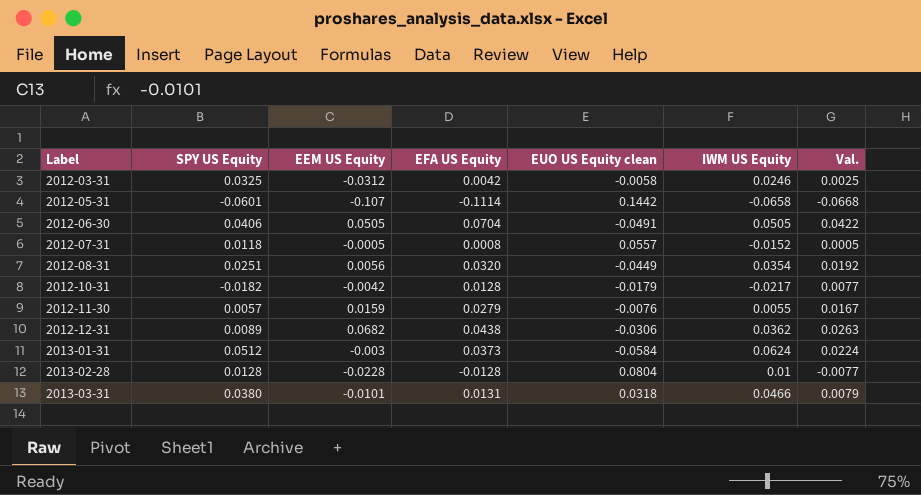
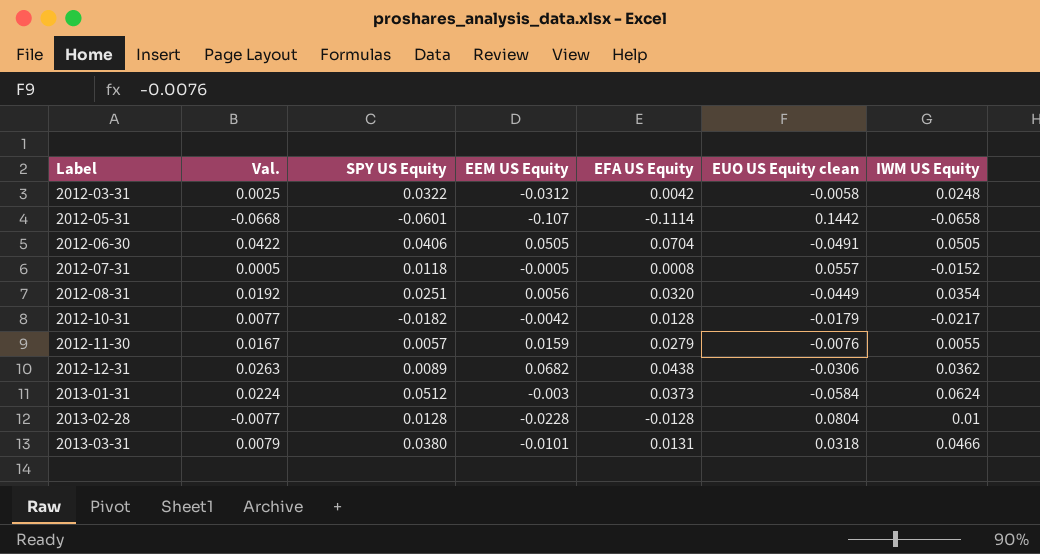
column Val. | position: 7 -> 2
2012-03-31 | SPY US Equity: 0.0325 -> 0.0322
2012-03-31 | IWM US Equity: 0.0246 -> 0.0248

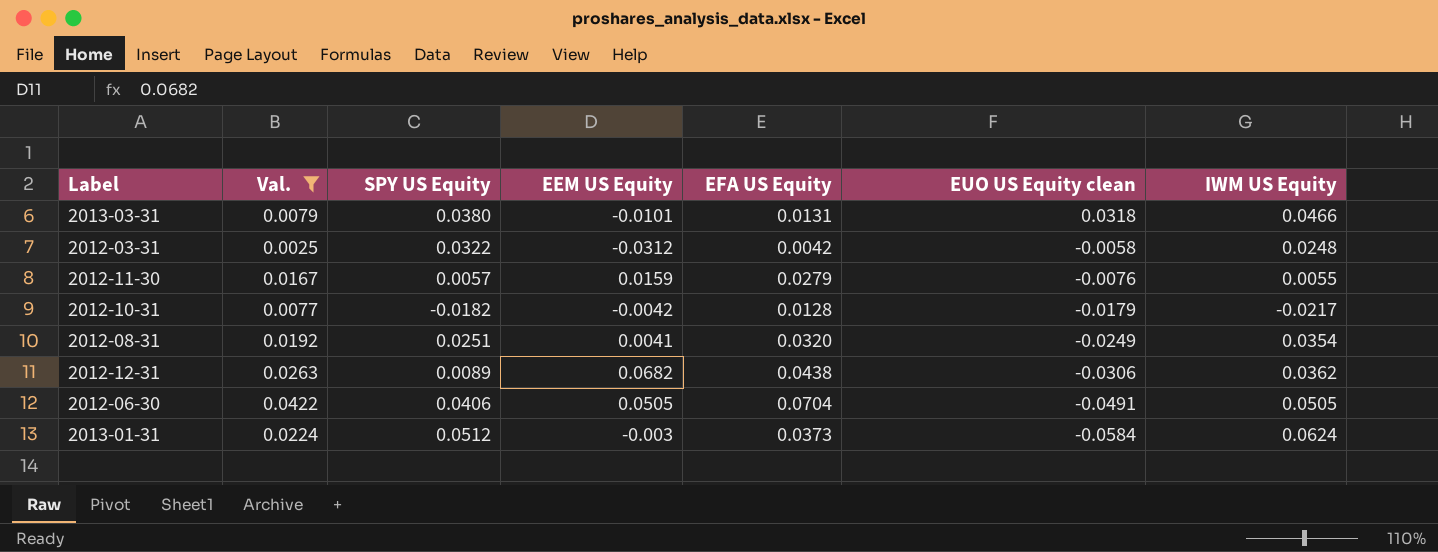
filter: none -> Val. >= 0.0025
row order: Label ascending -> EUO US Equity clean descending
2012-08-31 | EEM US Equity: 0.0056 -> 0.0041
2012-08-31 | EUO US Equity clean: -0.0449 -> -0.0249

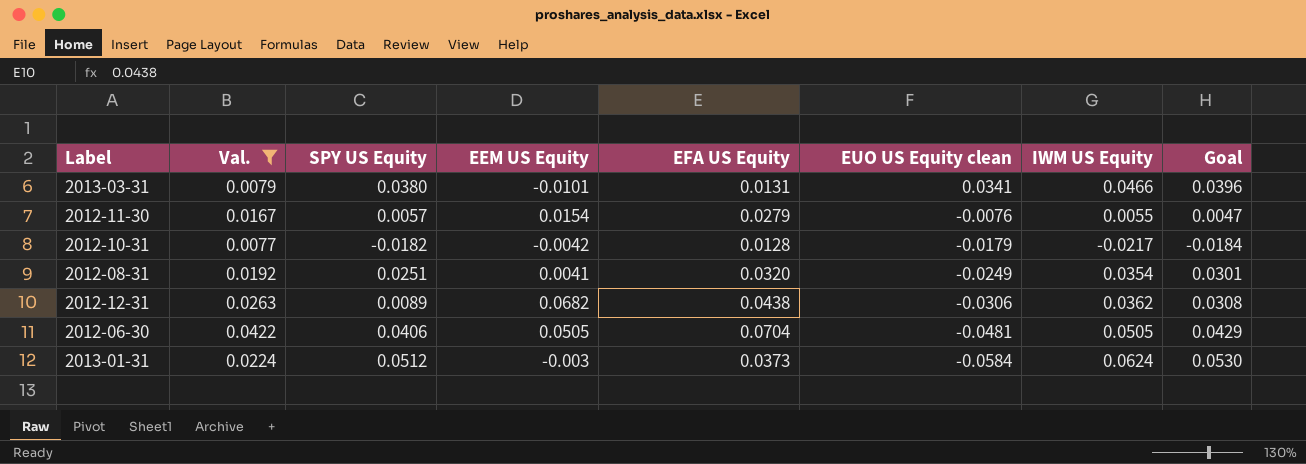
column Goal | formula: none -> [IWM US Equity] * 0.85
row 2012-03-31: 0.0025 | 0.0322 | -0.0312 | 0.0042 | -0.0058 | 0.0248 -> none
2013-03-31 | EUO US Equity clean: 0.0318 -> 0.0341
2012-11-30 | EEM US Equity: 0.0159 -> 0.0154
2012-06-30 | EUO US Equity clean: -0.0491 -> -0.0481

